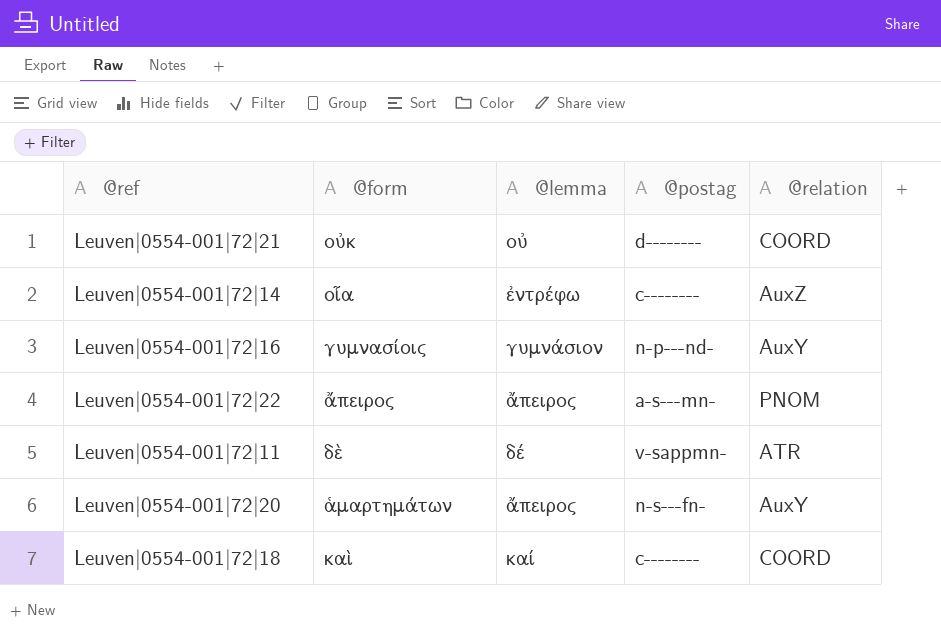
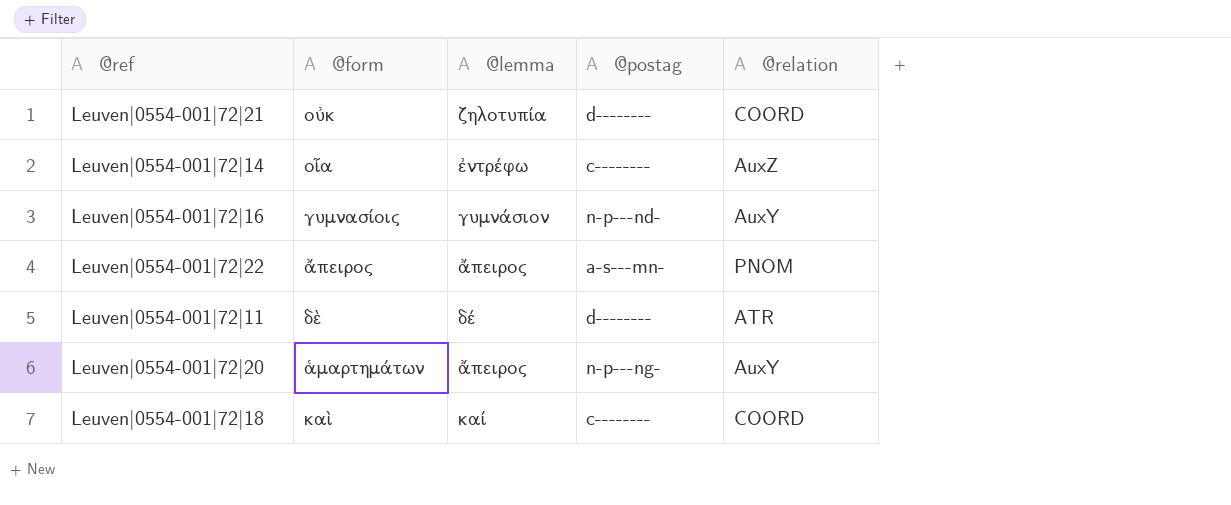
Leuven|0554-001|72|21 | @lemma: οὐ -> ζηλοτυπία
Leuven|0554-001|72|11 | @postag: v-sappmn- -> d--------
Leuven|0554-001|72|20 | @postag: n-s---fn- -> n-p---ng-

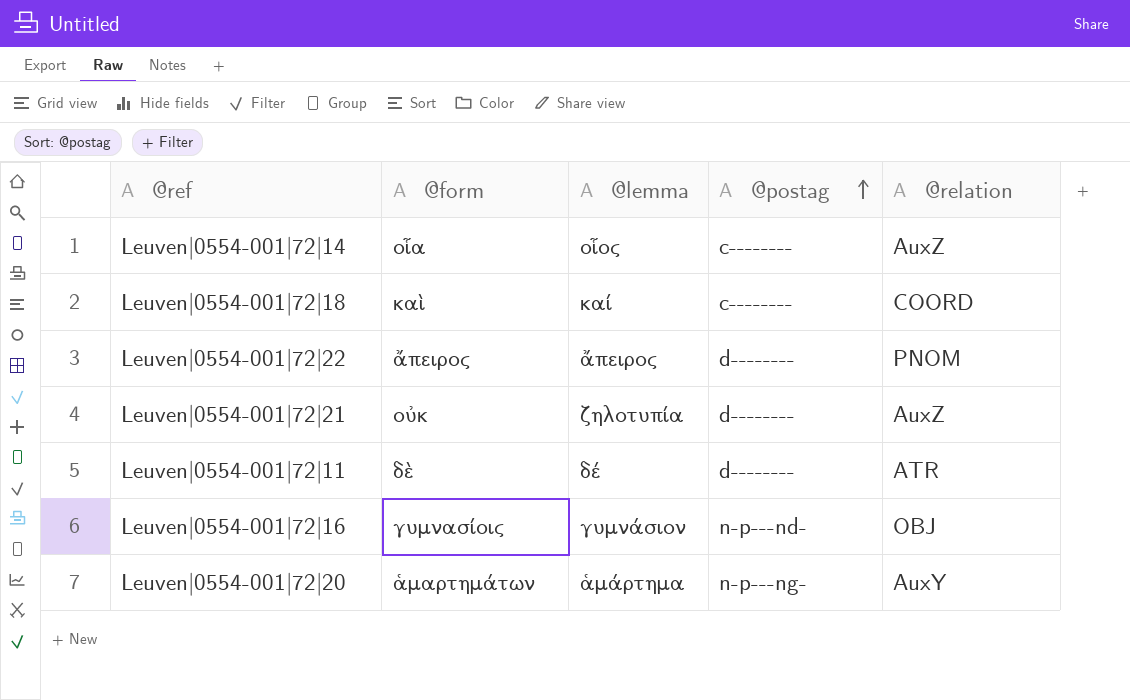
row order: none -> @postag ascending
Leuven|0554-001|72|14 | @lemma: ἐντρέφω -> οἷος
Leuven|0554-001|72|22 | @postag: a-s---mn- -> d--------
Leuven|0554-001|72|21 | @relation: COORD -> AuxZ
Leuven|0554-001|72|16 | @relation: AuxY -> OBJ
Leuven|0554-001|72|20 | @lemma: ἄπειρος -> ἁμάρτημα

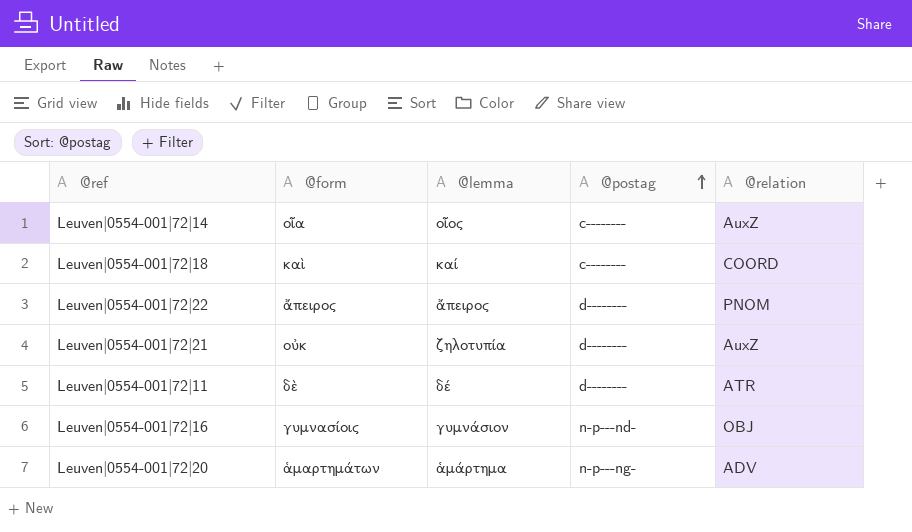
Leuven|0554-001|72|20 | @relation: AuxY -> ADV

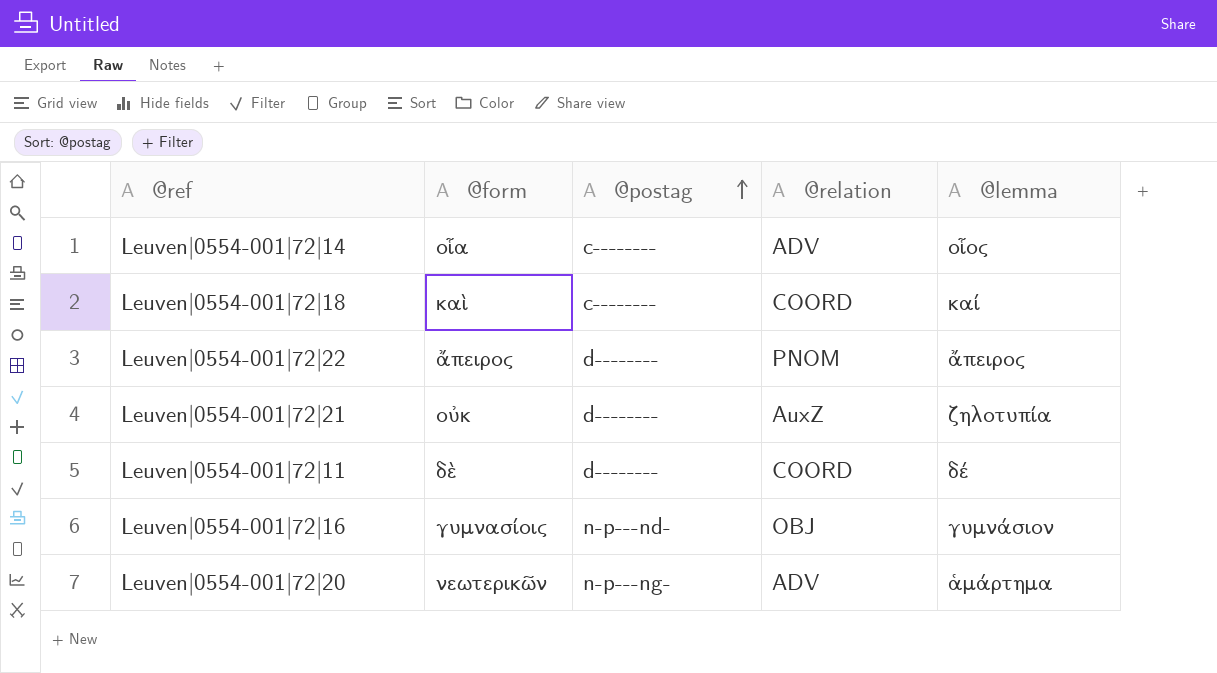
column @lemma | position: 3 -> 5
Leuven|0554-001|72|14 | @relation: AuxZ -> ADV
Leuven|0554-001|72|11 | @relation: ATR -> COORD
Leuven|0554-001|72|20 | @form: ἁμαρτημάτων -> νεωτερικῶν

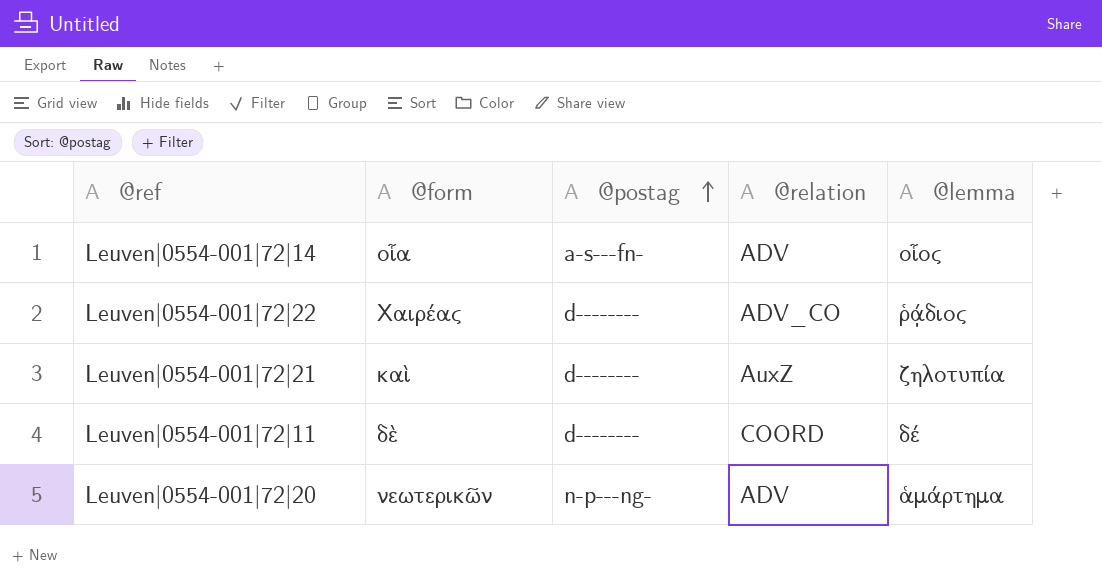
row Leuven|0554-001|72|18: καὶ | c-------- | COORD | καί -> none
row Leuven|0554-001|72|16: γυμνασίοις | n-p---nd- | OBJ | γυμνάσιον -> none
Leuven|0554-001|72|14 | @postag: c-------- -> a-s---fn-
Leuven|0554-001|72|22 | @form: ἄπειρος -> Χαιρέας
Leuven|0554-001|72|22 | @relation: PNOM -> ADV_CO
Leuven|0554-001|72|22 | @lemma: ἄπειρος -> ῥᾴδιος
Leuven|0554-001|72|21 | @form: οὐκ -> καὶ

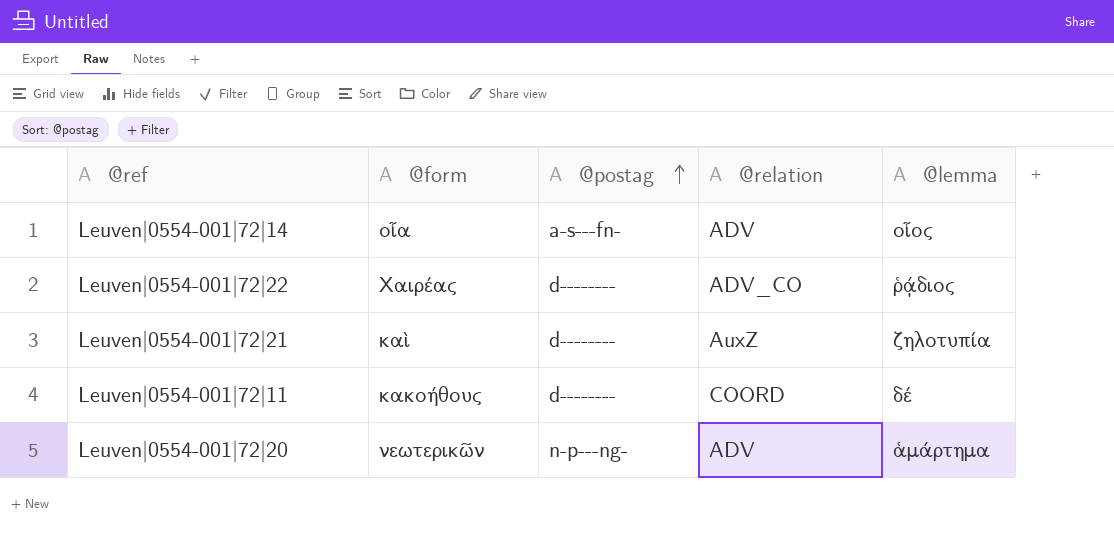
Leuven|0554-001|72|11 | @form: δὲ -> κακοήθους

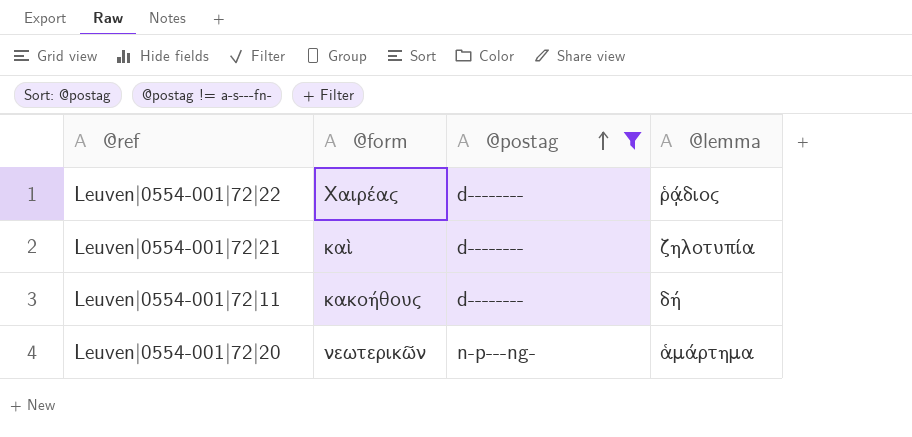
filter: none -> @postag != a-s---fn-
column @relation | position: 4 -> none
Leuven|0554-001|72|11 | @lemma: δέ -> δή

